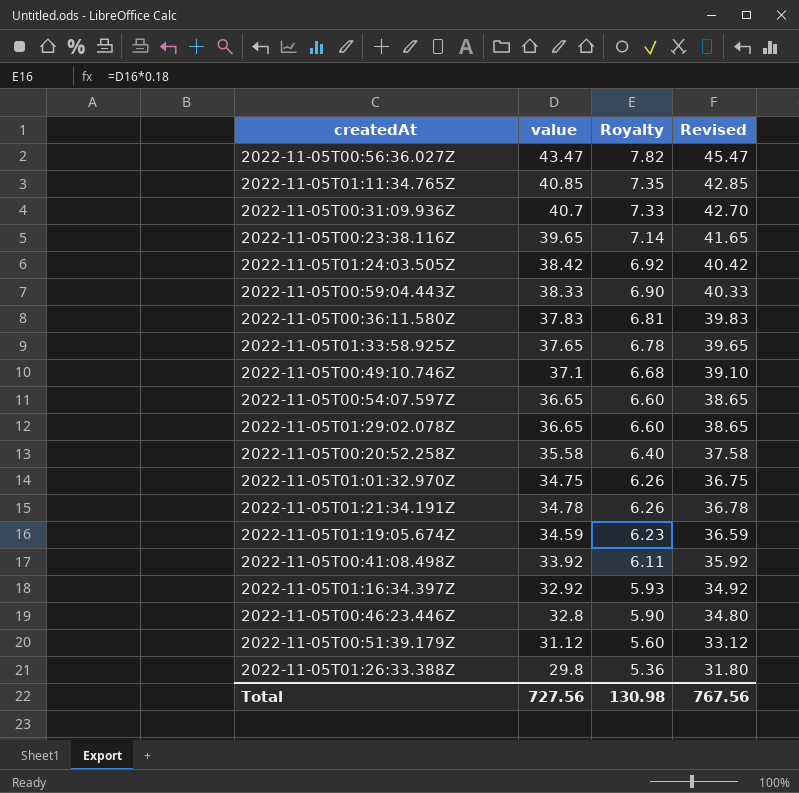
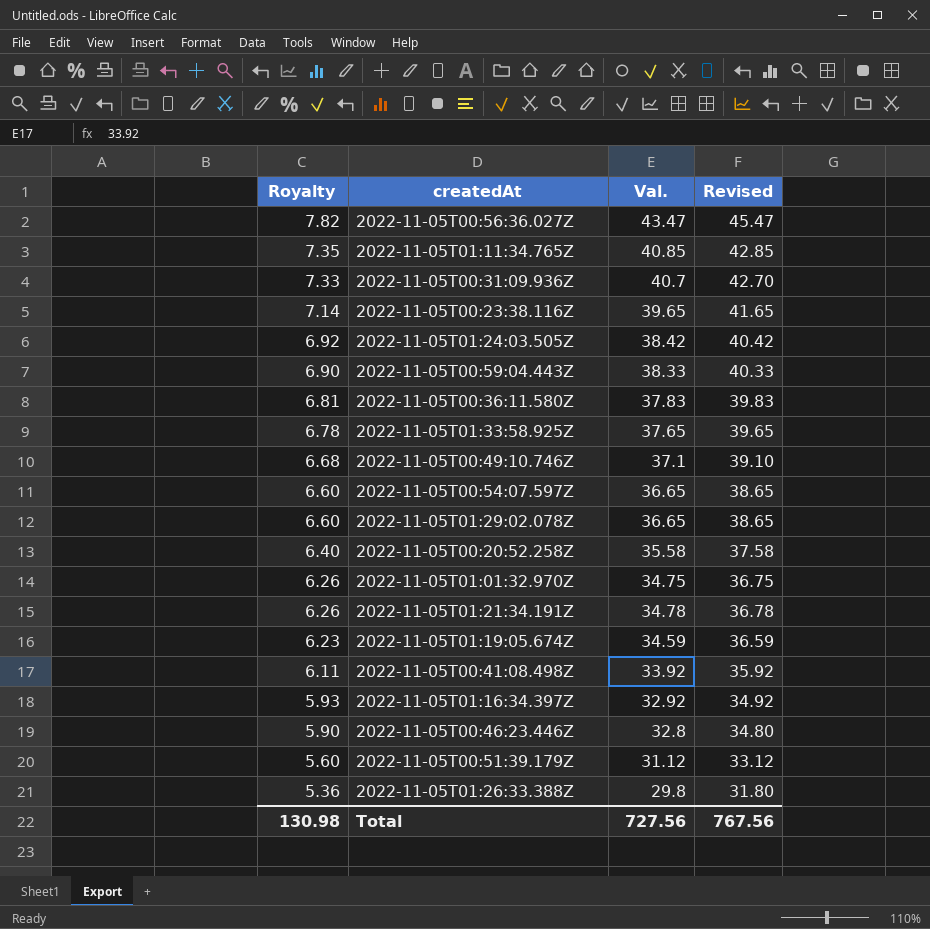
column Royalty | position: 3 -> 1
column name: value -> Val.

